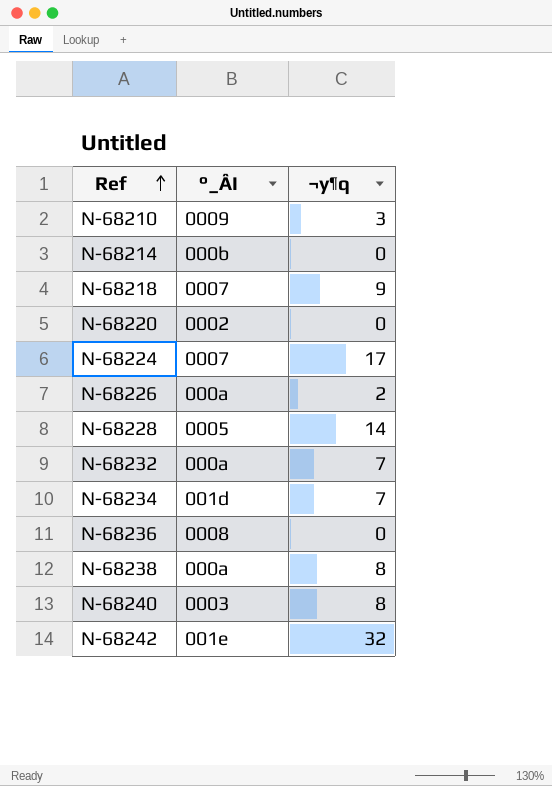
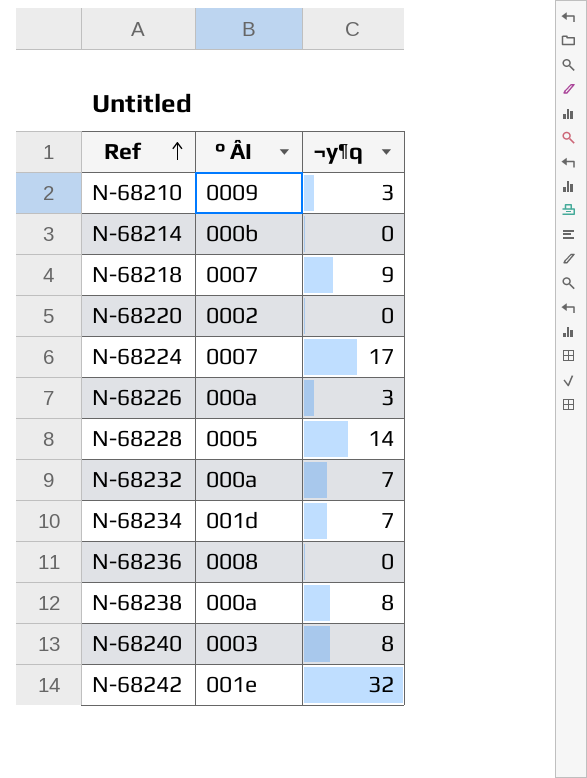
column name: °_ÂI -> ° ÂI
N-68226 | ¬y¶q: 2 -> 3

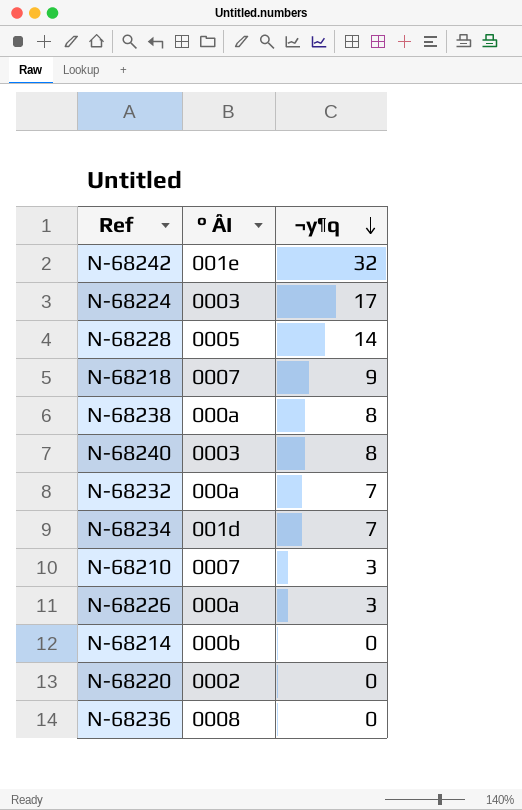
row order: Ref ascending -> ¬y¶q descending
N-68224 | ° ÂI: 0007 -> 0003
N-68210 | ° ÂI: 0009 -> 0007

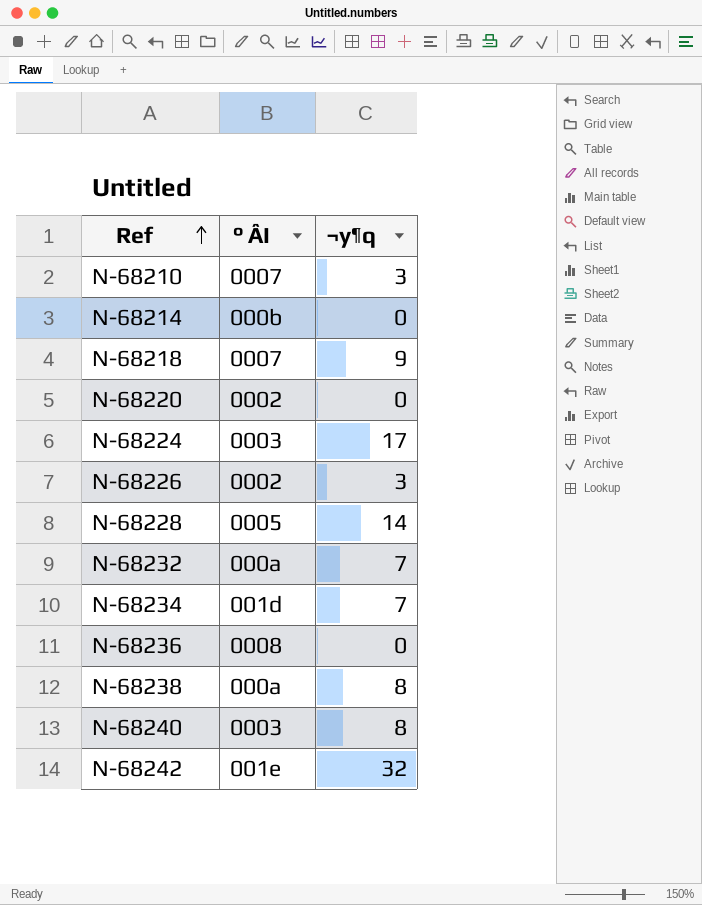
row order: ¬y¶q descending -> Ref ascending
N-68226 | ° ÂI: 000a -> 0002

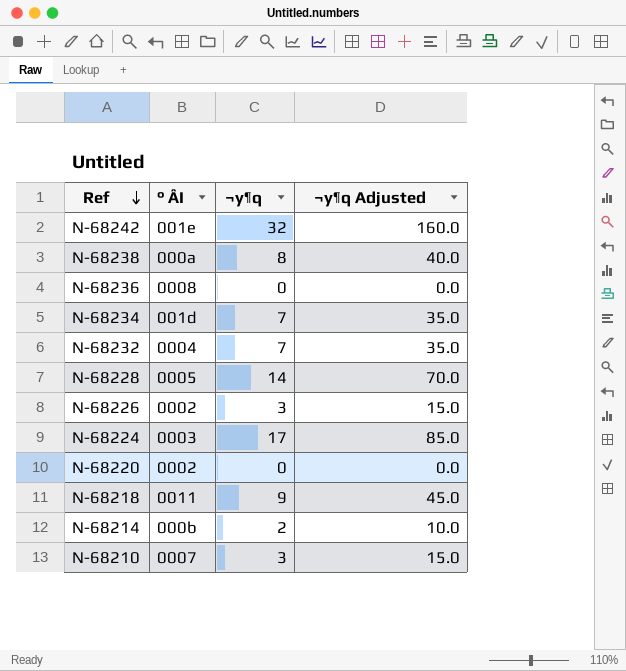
row order: Ref ascending -> Ref descending
column ¬y¶q Adjusted | formula: none -> [¬y¶q] * 5
row N-68240: 0003 | 8 -> none
N-68232 | ° ÂI: 000a -> 0004
N-68218 | ° ÂI: 0007 -> 0011
N-68214 | ¬y¶q: 0 -> 2

